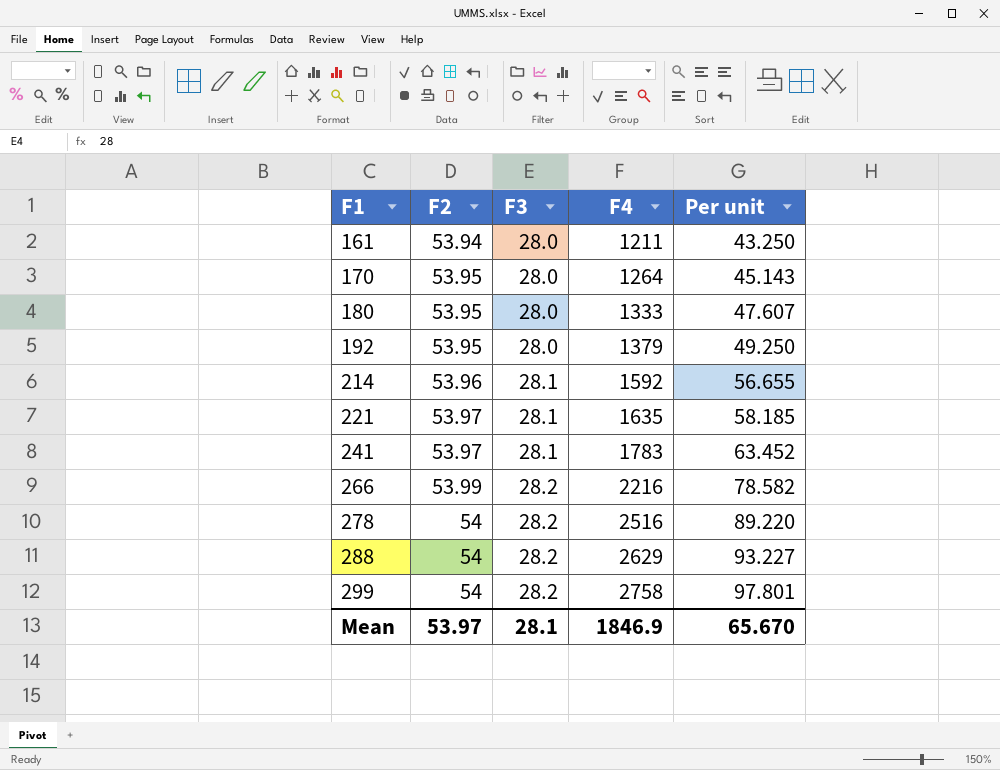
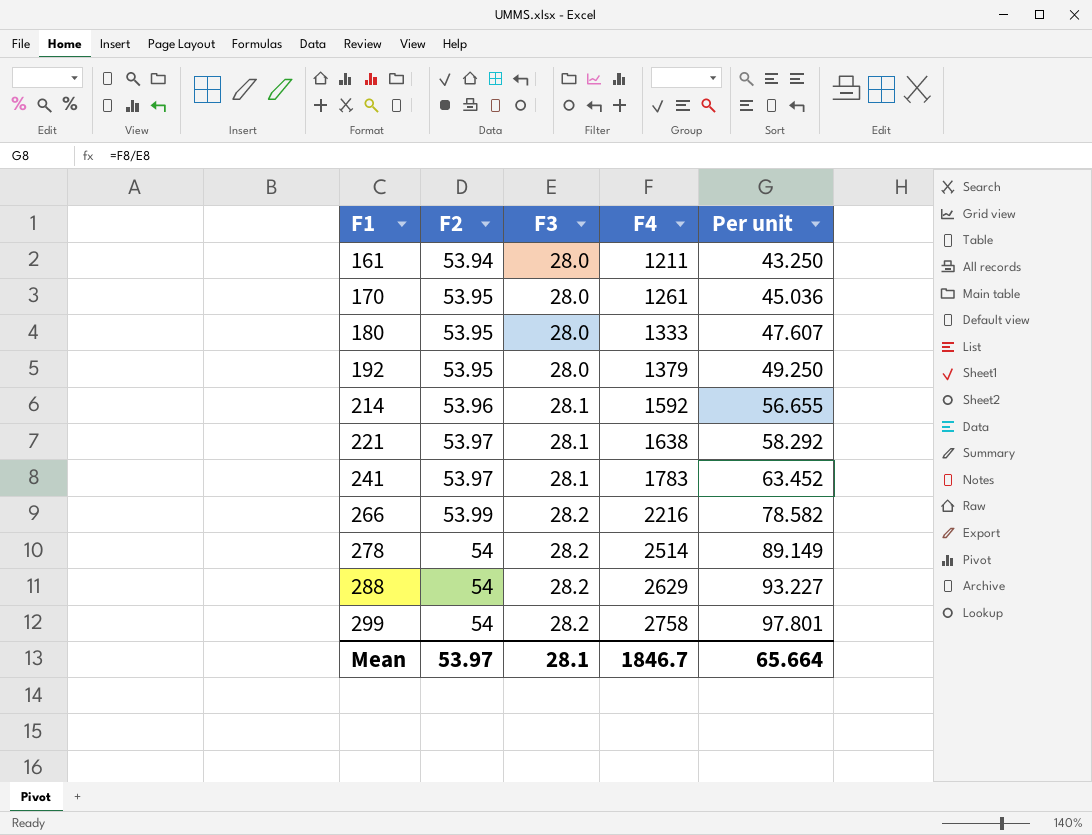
170 | F4: 1264 -> 1261
170 | Per unit: 45.143 -> 45.036
221 | F4: 1635 -> 1638
221 | Per unit: 58.185 -> 58.292
278 | F4: 2516 -> 2514
278 | Per unit: 89.220 -> 89.149
Mean | F4: 1846.9 -> 1846.7
Mean | Per unit: 65.670 -> 65.664

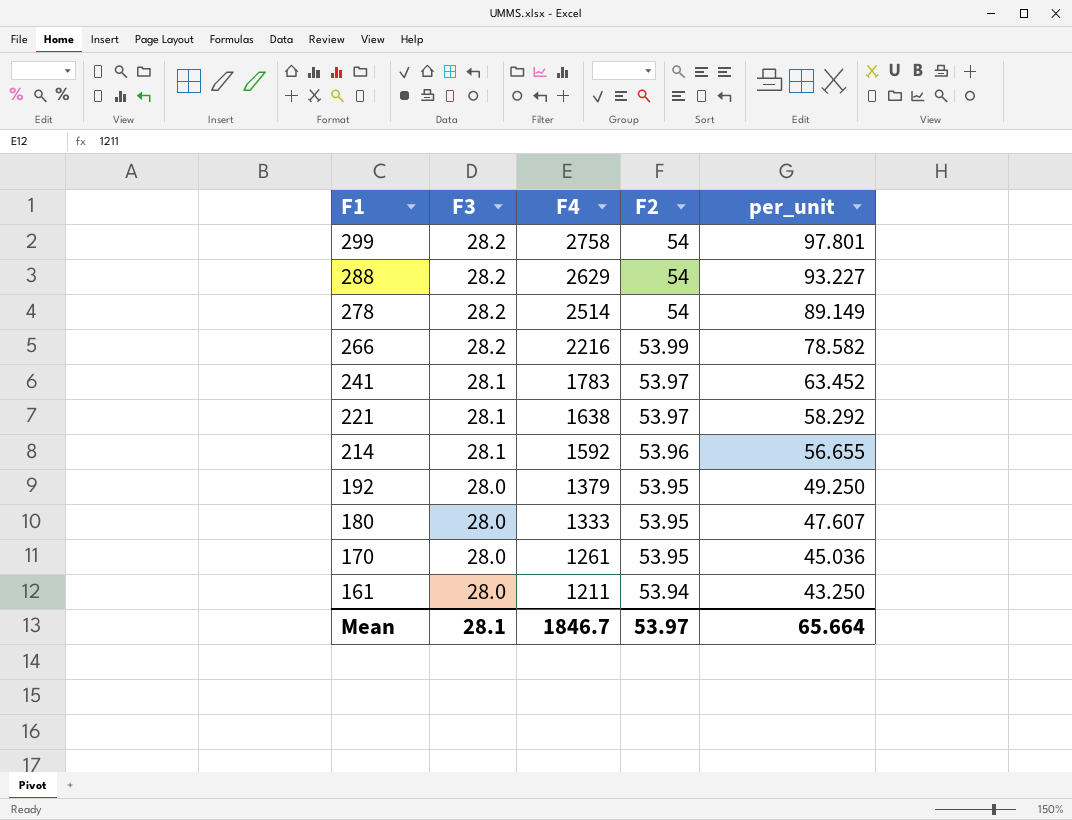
row order: F1 ascending -> F1 descending
column F2 | position: 2 -> 4
column name: Per unit -> per_unit

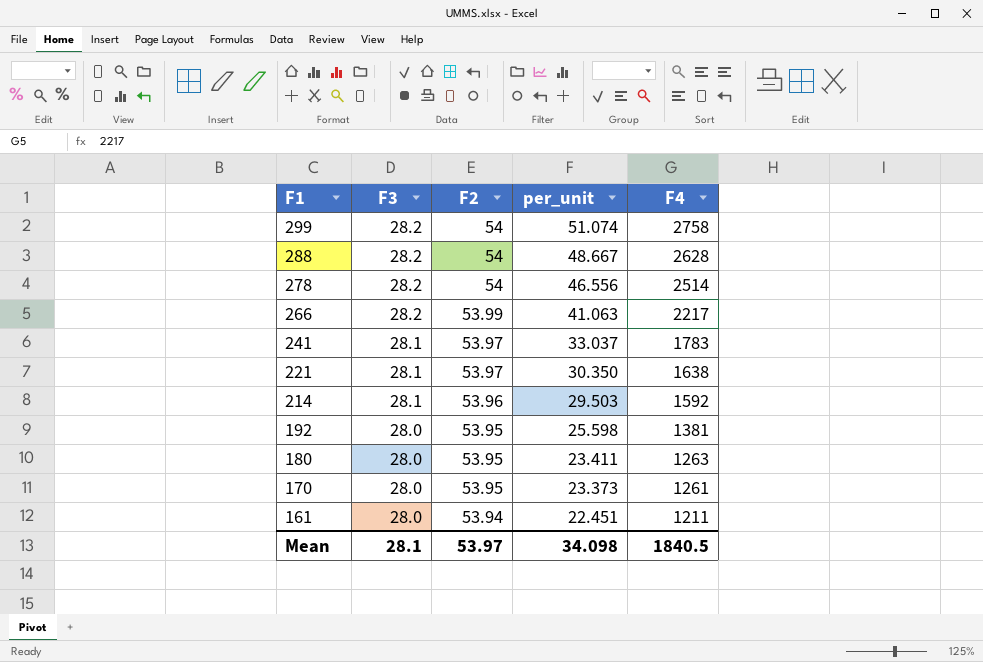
column per_unit | formula: [F4] / [F3] -> [F4] / [F2]
column F4 | position: 3 -> 5
288 | F4: 2629 -> 2628
266 | F4: 2216 -> 2217
192 | F4: 1379 -> 1381
180 | F4: 1333 -> 1263
Mean | per_unit: 65.664 -> 34.098
Mean | F4: 1846.7 -> 1840.5

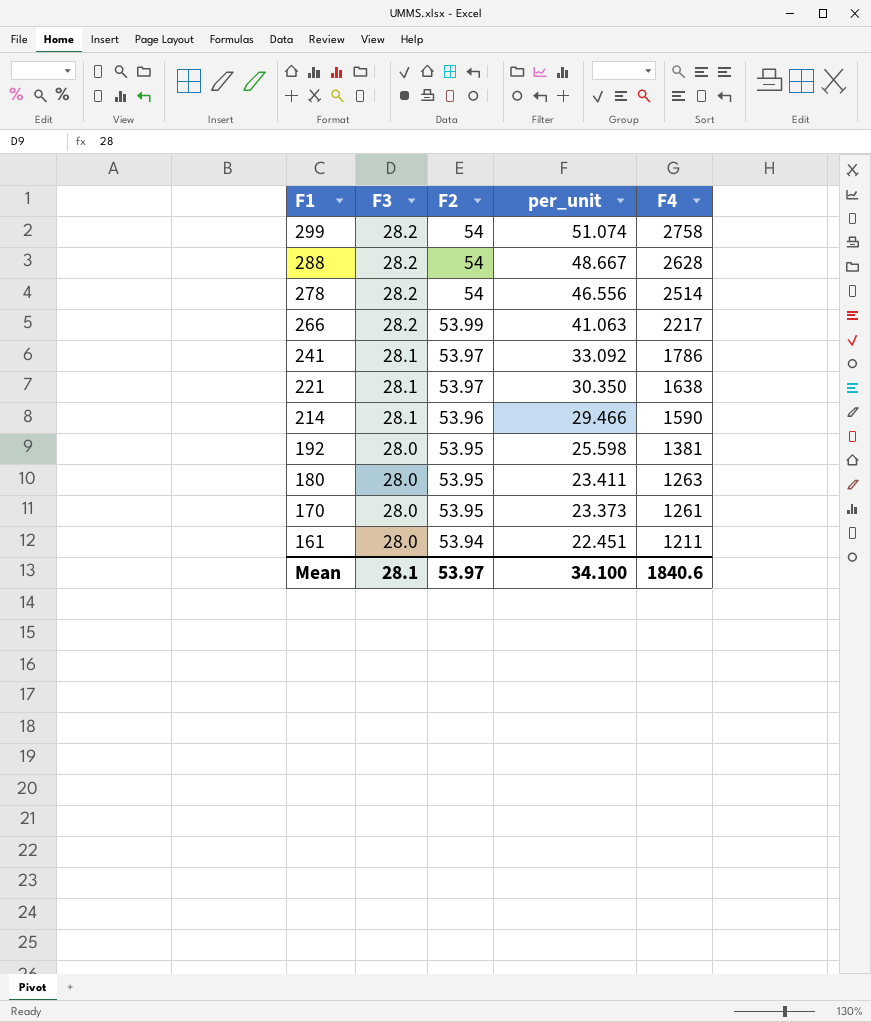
241 | per_unit: 33.037 -> 33.092
241 | F4: 1783 -> 1786
214 | per_unit: 29.503 -> 29.466
214 | F4: 1592 -> 1590
Mean | per_unit: 34.098 -> 34.100
Mean | F4: 1840.5 -> 1840.6

